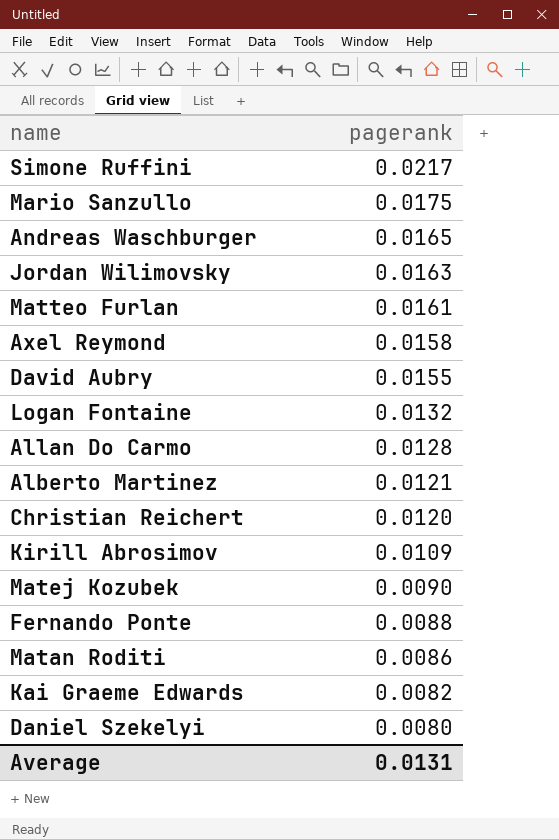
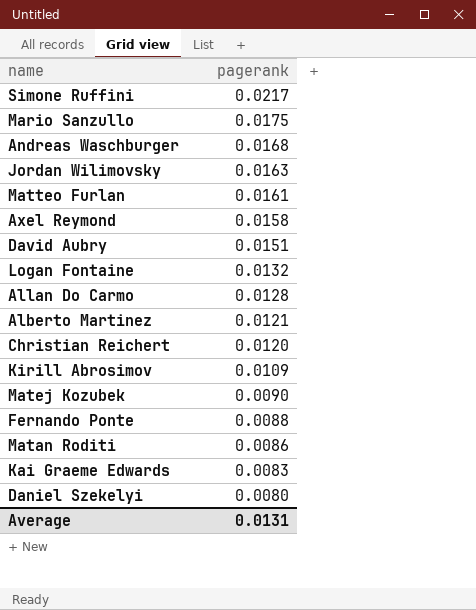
Andreas Waschburger | pagerank: 0.0165 -> 0.0168
David Aubry | pagerank: 0.0155 -> 0.0151
Kai Graeme Edwards | pagerank: 0.0082 -> 0.0083

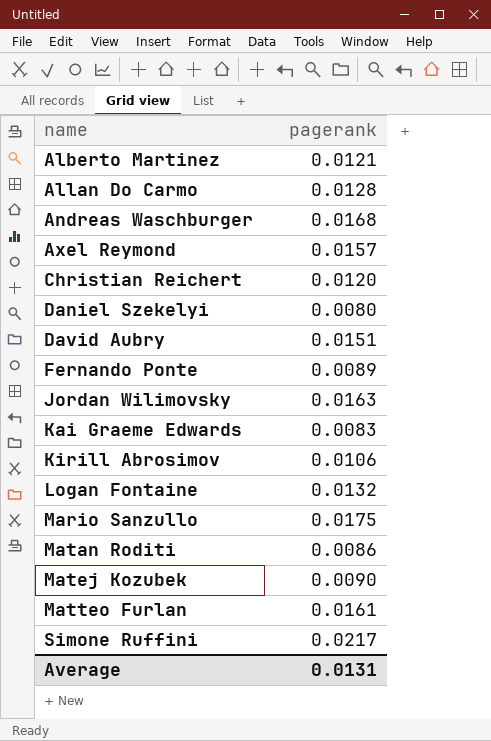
row order: pagerank descending -> name ascending
Axel Reymond | pagerank: 0.0158 -> 0.0157
Fernando Ponte | pagerank: 0.0088 -> 0.0089
Kirill Abrosimov | pagerank: 0.0109 -> 0.0106

